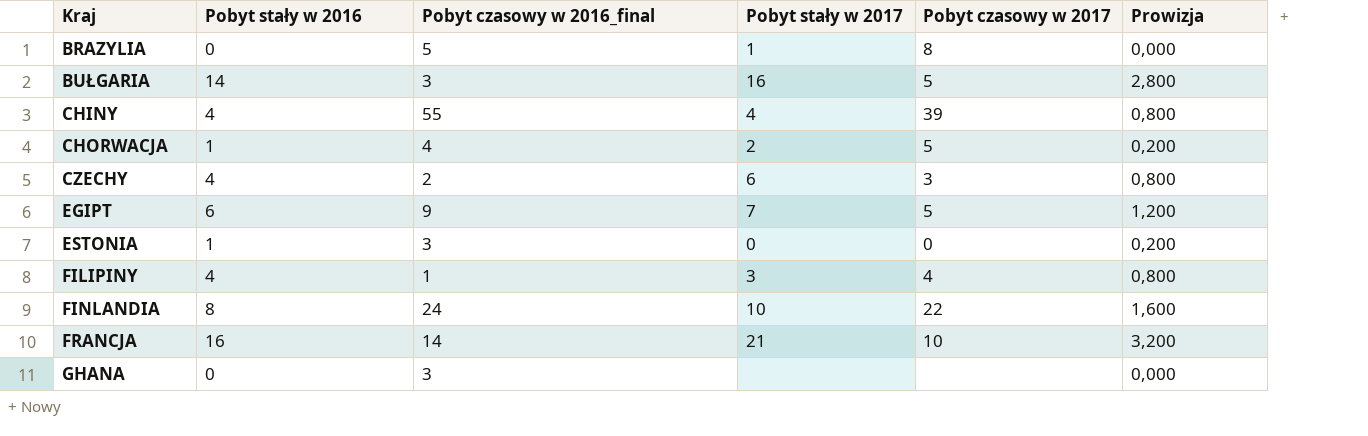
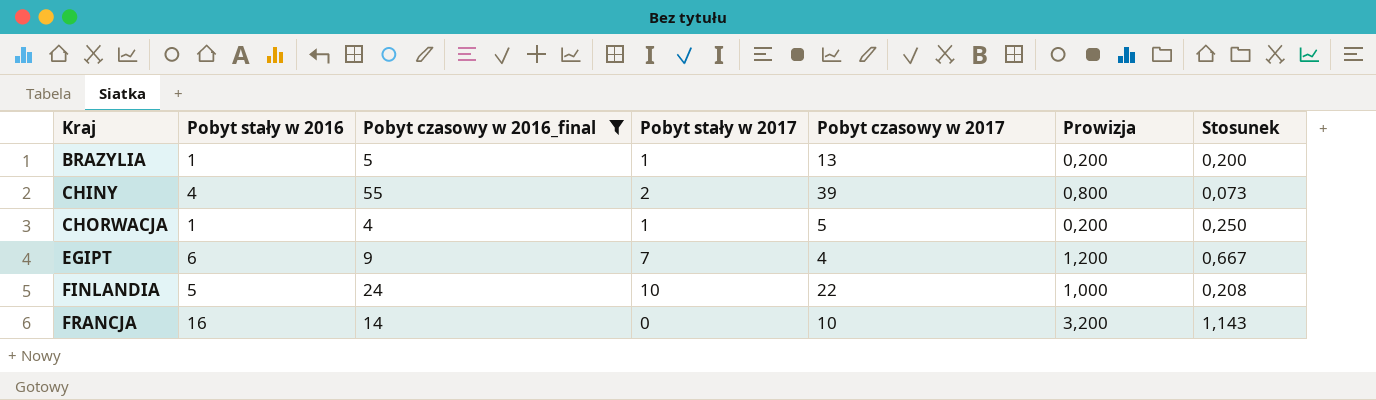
filter: none -> Pobyt czasowy w 2016_final >= 4
column Stosunek | formula: none -> [Pobyt stały w 2016] / [Pobyt czasowy w 2016_final]
BRAZYLIA | Pobyt stały w 2016: 0 -> 1
BRAZYLIA | Pobyt czasowy w 2017: 8 -> 13
BRAZYLIA | Prowizja: 0,000 -> 0,200
CHINY | Pobyt stały w 2017: 4 -> 2
CHORWACJA | Pobyt stały w 2017: 2 -> 1
EGIPT | Pobyt czasowy w 2017: 5 -> 4
FINLANDIA | Pobyt stały w 2016: 8 -> 5
FINLANDIA | Prowizja: 1,600 -> 1,000
FRANCJA | Pobyt stały w 2017: 21 -> 0

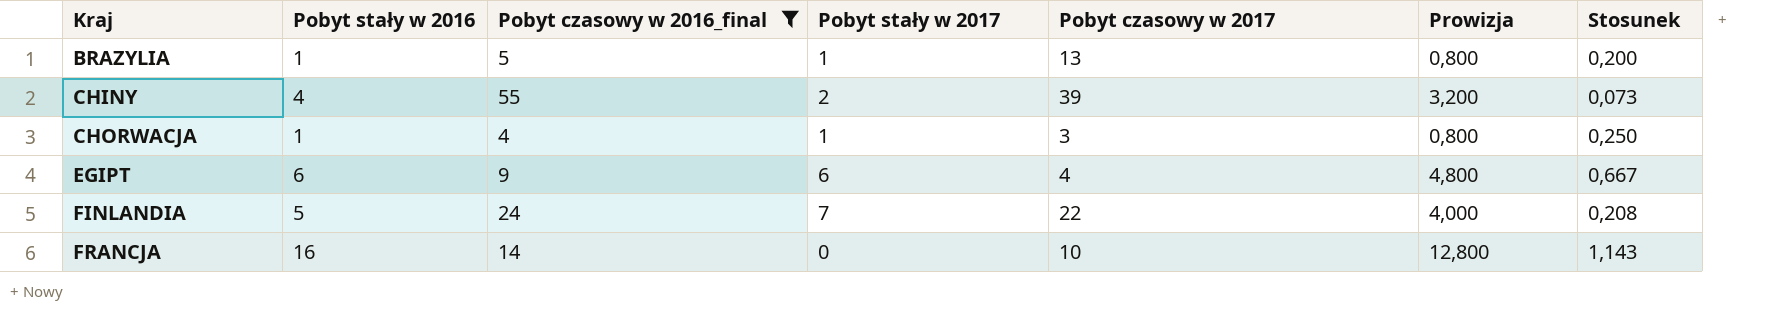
column Prowizja | formula: [Pobyt stały w 2016] * 0,2 -> [Pobyt stały w 2016] * 0,8
CHORWACJA | Pobyt czasowy w 2017: 5 -> 3
EGIPT | Pobyt stały w 2017: 7 -> 6
FINLANDIA | Pobyt stały w 2017: 10 -> 7

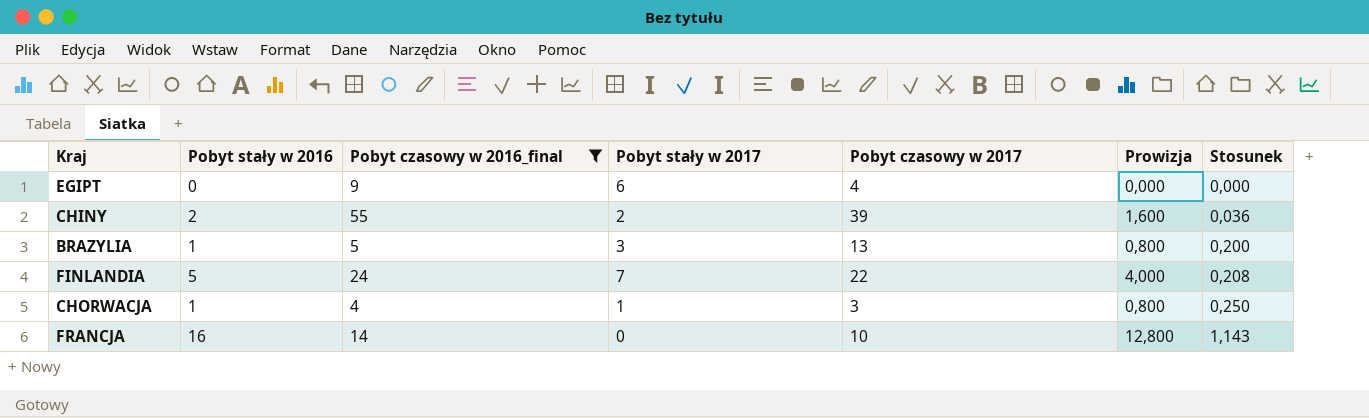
row order: Kraj ascending -> Stosunek ascending
EGIPT | Pobyt stały w 2016: 6 -> 0
EGIPT | Prowizja: 4,800 -> 0,000
EGIPT | Stosunek: 0,667 -> 0,000
CHINY | Pobyt stały w 2016: 4 -> 2
CHINY | Prowizja: 3,200 -> 1,600
CHINY | Stosunek: 0,073 -> 0,036
BRAZYLIA | Pobyt stały w 2017: 1 -> 3

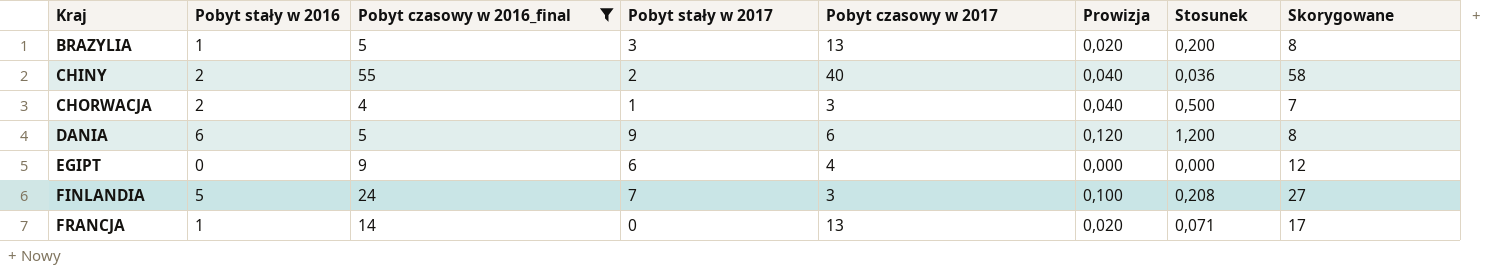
row order: Stosunek ascending -> Kraj ascending
column Prowizja | formula: [Pobyt stały w 2016] * 0,8 -> [Pobyt stały w 2016] * 0,02
column Skorygowane | formula: none -> [Pobyt czasowy w 2016_final] + 3
CHINY | Pobyt czasowy w 2017: 39 -> 40
CHORWACJA | Pobyt stały w 2016: 1 -> 2
CHORWACJA | Stosunek: 0,250 -> 0,500
row DANIA: none -> 6 | 5 | 9 | 6 | 0,120 | 1,200 | 8
FINLANDIA | Pobyt czasowy w 2017: 22 -> 3
FRANCJA | Pobyt stały w 2016: 16 -> 1
FRANCJA | Pobyt czasowy w 2017: 10 -> 13
FRANCJA | Stosunek: 1,143 -> 0,071

